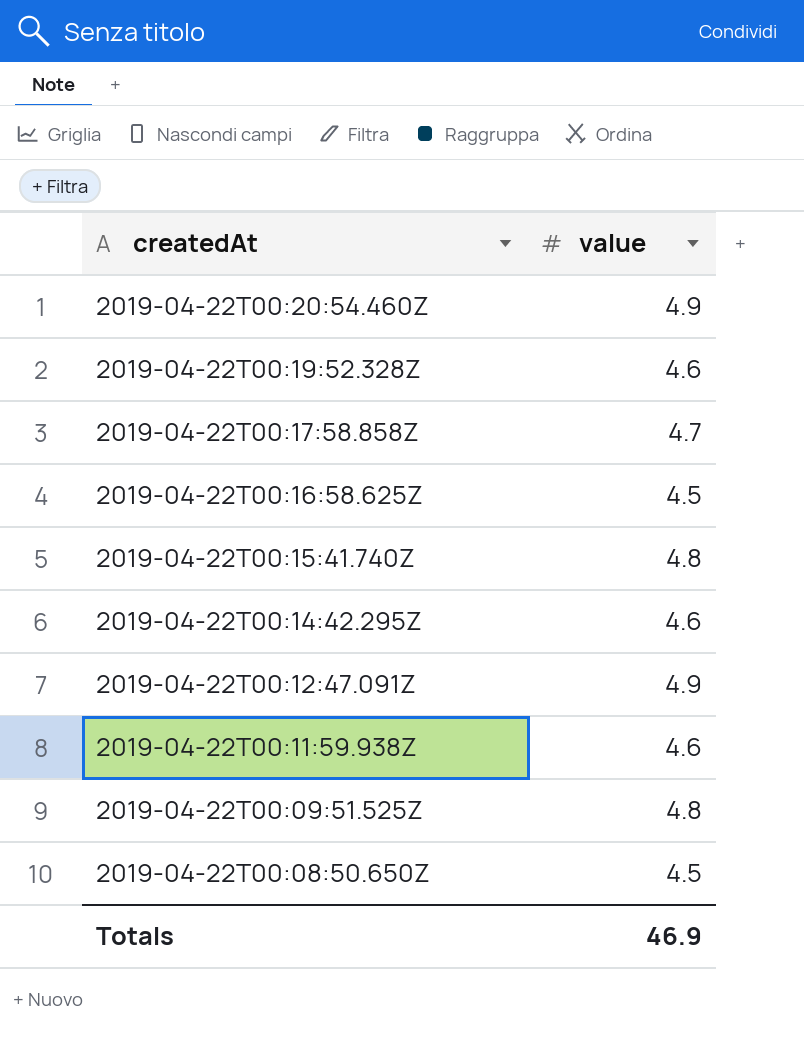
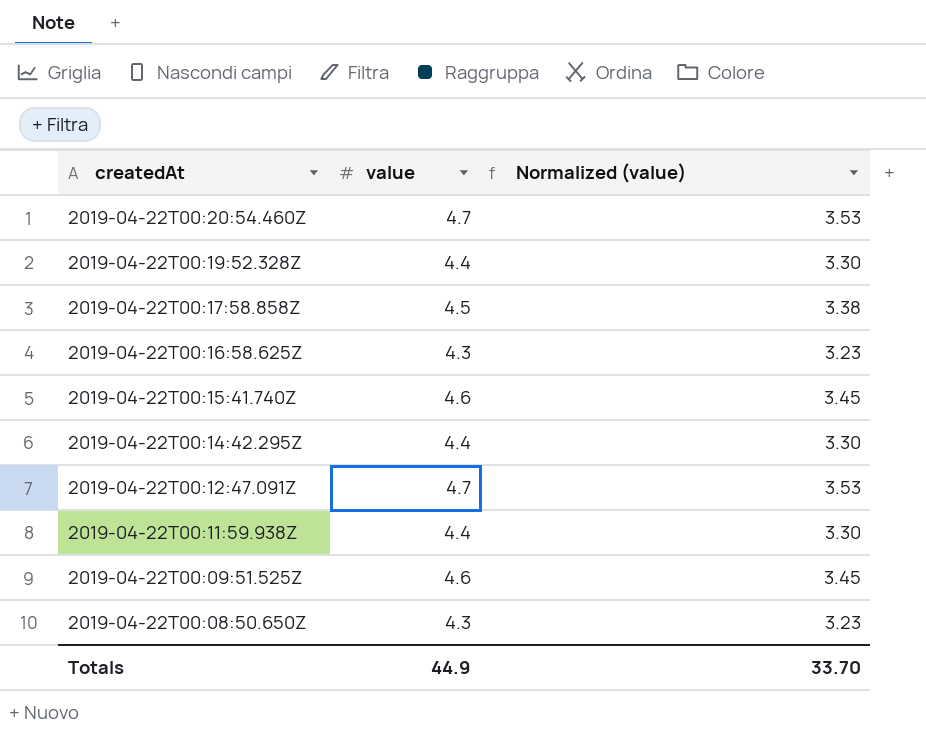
column Normalized (value) | formula: none -> [value] * 0.75
2019-04-22T00:20:54.460Z | value: 4.9 -> 4.7
2019-04-22T00:19:52.328Z | value: 4.6 -> 4.4
2019-04-22T00:17:58.858Z | value: 4.7 -> 4.5
2019-04-22T00:16:58.625Z | value: 4.5 -> 4.3
2019-04-22T00:15:41.740Z | value: 4.8 -> 4.6
2019-04-22T00:14:42.295Z | value: 4.6 -> 4.4
2019-04-22T00:12:47.091Z | value: 4.9 -> 4.7
2019-04-22T00:11:59.938Z | value: 4.6 -> 4.4
2019-04-22T00:09:51.525Z | value: 4.8 -> 4.6
2019-04-22T00:08:50.650Z | value: 4.5 -> 4.3
Totals | value: 46.9 -> 44.9

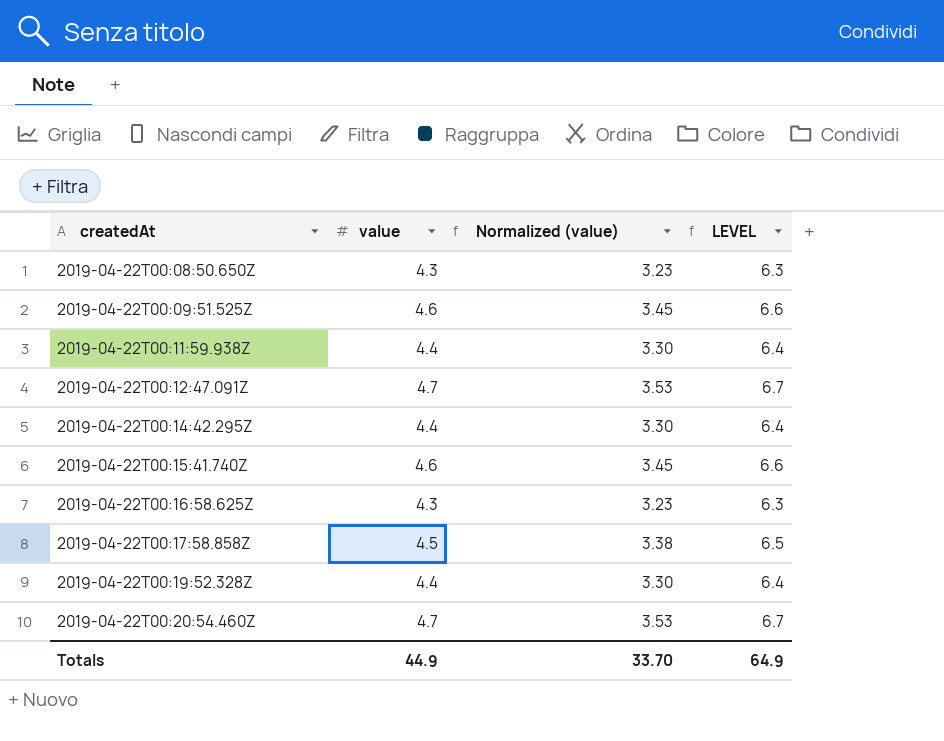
row order: createdAt descending -> createdAt ascending
column LEVEL | formula: none -> [value] + 2

